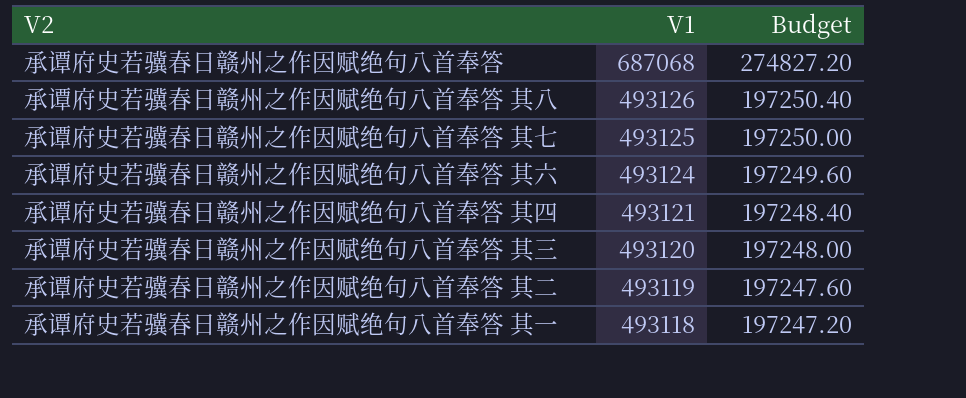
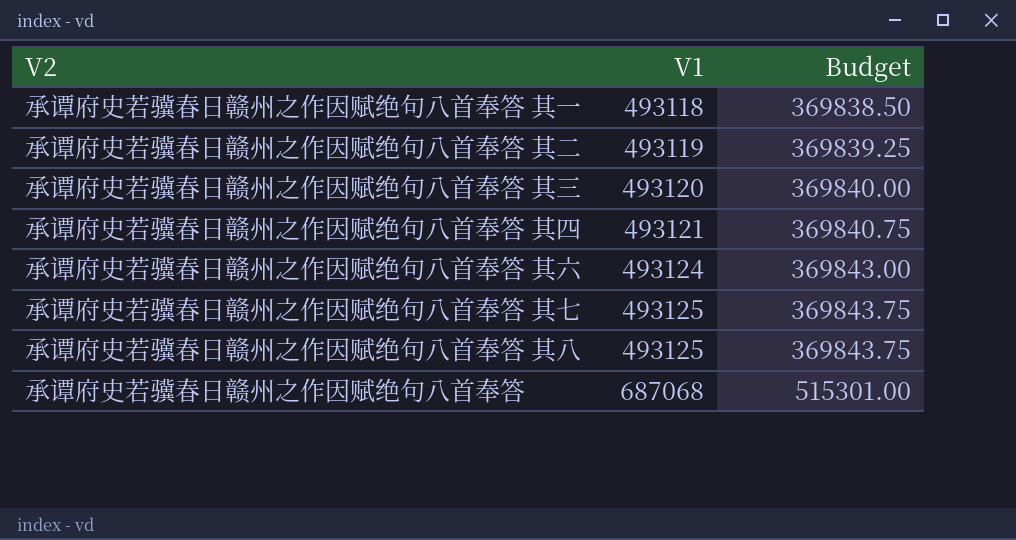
row order: V1 descending -> V1 ascending
column Budget | formula: [V1] * 0.4 -> [V1] * 0.75
承谭府史若骥春日赣州之作因赋绝句八首奉答 其八 | V1: 493126 -> 493125

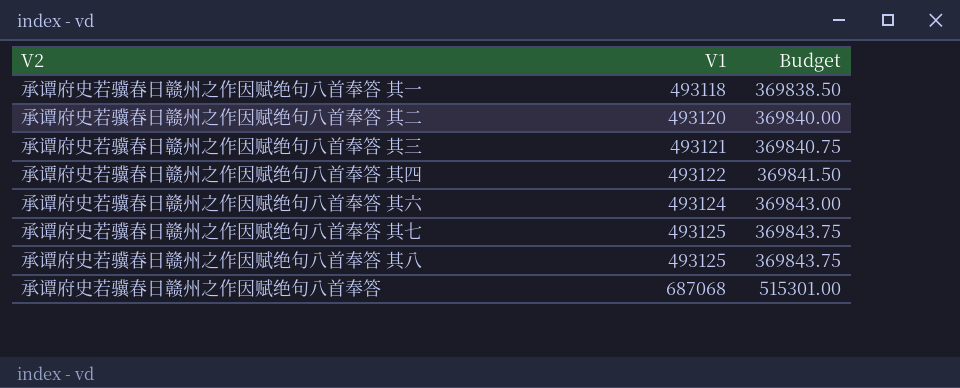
承谭府史若骥春日赣州之作因赋绝句八首奉答 其二 | V1: 493119 -> 493120
承谭府史若骥春日赣州之作因赋绝句八首奉答 其二 | Budget: 369839.25 -> 369840.00
承谭府史若骥春日赣州之作因赋绝句八首奉答 其三 | V1: 493120 -> 493121
承谭府史若骥春日赣州之作因赋绝句八首奉答 其三 | Budget: 369840.00 -> 369840.75
承谭府史若骥春日赣州之作因赋绝句八首奉答 其四 | V1: 493121 -> 493122
承谭府史若骥春日赣州之作因赋绝句八首奉答 其四 | Budget: 369840.75 -> 369841.50

